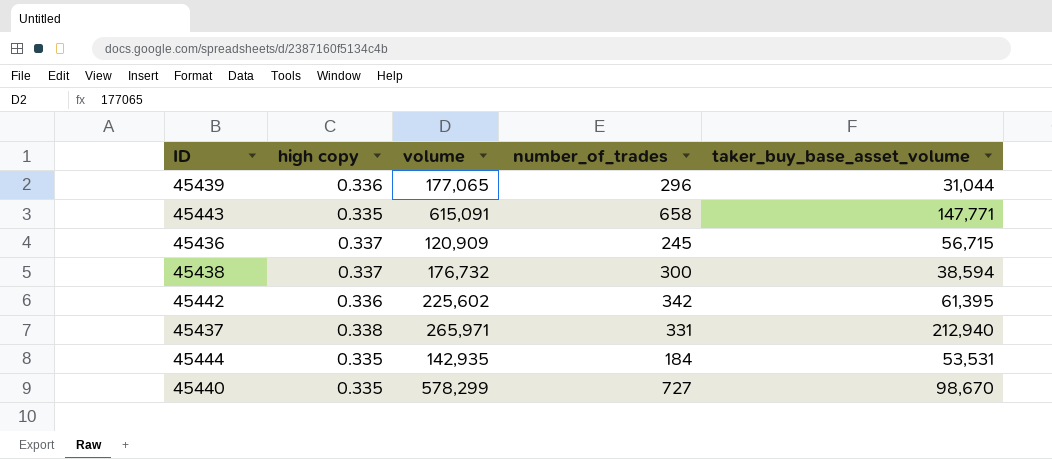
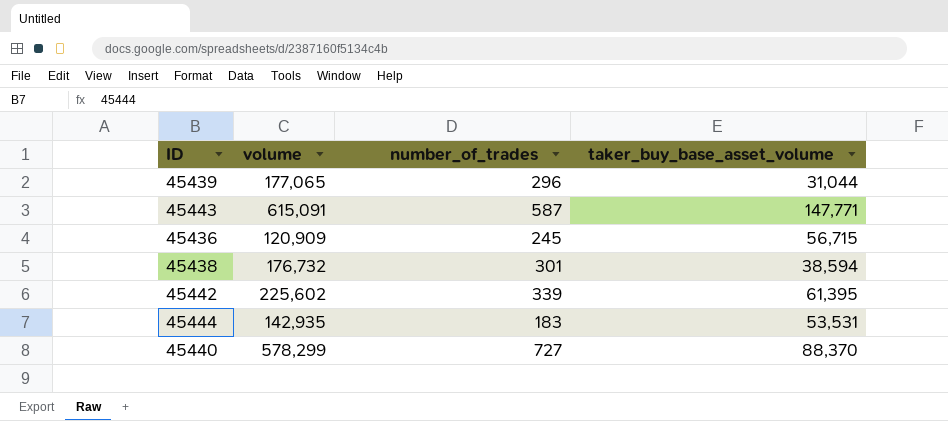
column high copy | position: 2 -> none
row 45437: 0.338 | 265,971 | 331 | 212,940 -> none
45443 | number_of_trades: 658 -> 587
45438 | number_of_trades: 300 -> 301
45442 | number_of_trades: 342 -> 339
45444 | number_of_trades: 184 -> 183
45440 | taker_buy_base_asset_volume: 98,670 -> 88,370

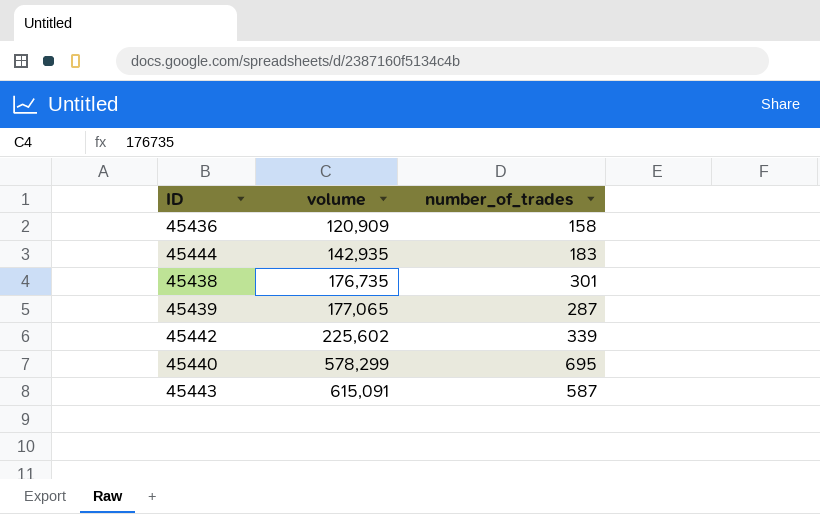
row order: none -> volume ascending
column taker_buy_base_asset_volume | position: 4 -> none
45436 | number_of_trades: 245 -> 158
45438 | volume: 176,732 -> 176,735
45439 | number_of_trades: 296 -> 287
45440 | number_of_trades: 727 -> 695

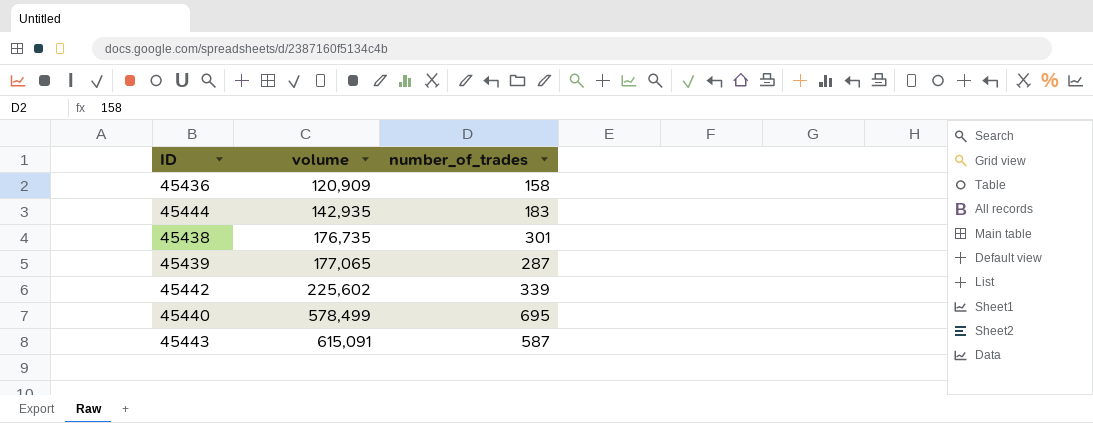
45440 | volume: 578,299 -> 578,499

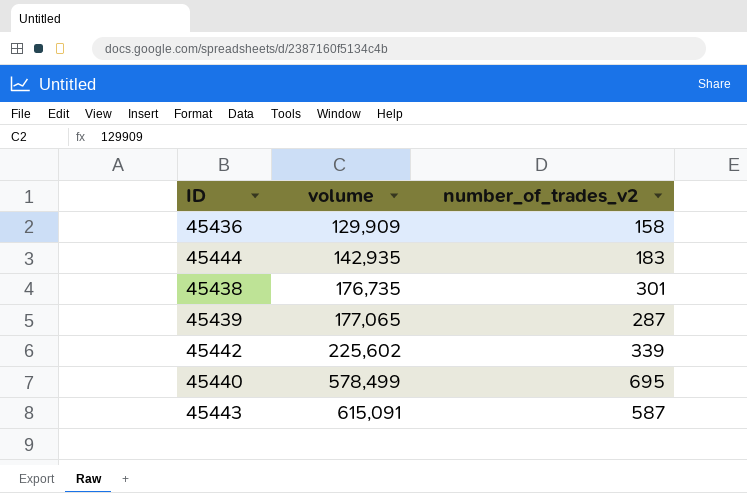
column name: number_of_trades -> number_of_trades_v2
45436 | volume: 120,909 -> 129,909

